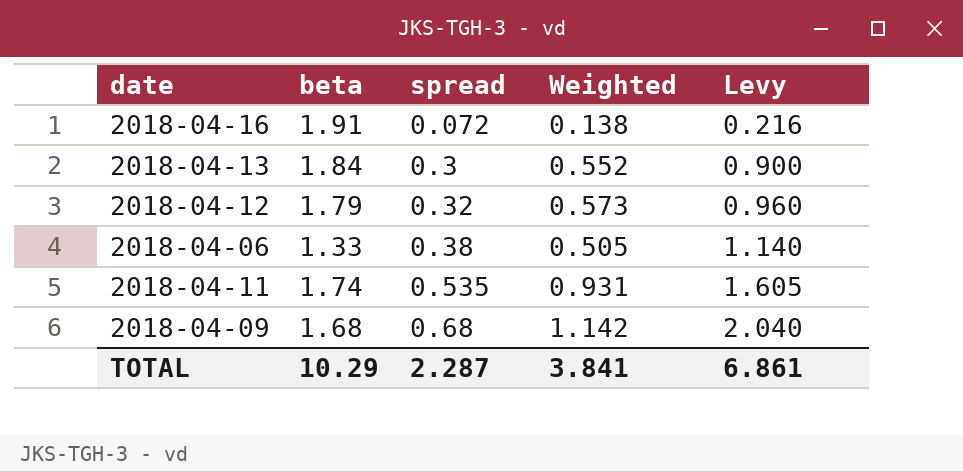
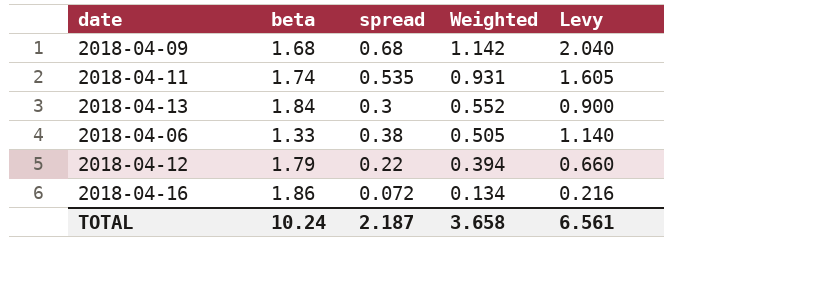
row order: spread ascending -> Weighted descending
2018-04-12 | spread: 0.32 -> 0.22
2018-04-12 | Weighted: 0.573 -> 0.394
2018-04-12 | Levy: 0.960 -> 0.660
2018-04-16 | beta: 1.91 -> 1.86
2018-04-16 | Weighted: 0.138 -> 0.134
TOTAL | beta: 10.29 -> 10.24
TOTAL | spread: 2.287 -> 2.187
TOTAL | Weighted: 3.841 -> 3.658
TOTAL | Levy: 6.861 -> 6.561

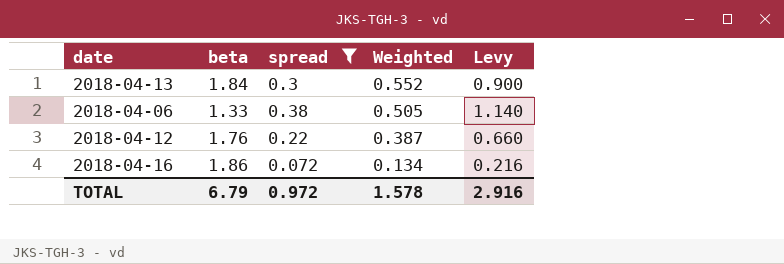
filter: none -> spread <= 0.38
2018-04-12 | beta: 1.79 -> 1.76
2018-04-12 | Weighted: 0.394 -> 0.387
TOTAL | beta: 10.24 -> 6.79
TOTAL | spread: 2.187 -> 0.972
TOTAL | Weighted: 3.658 -> 1.578
TOTAL | Levy: 6.561 -> 2.916

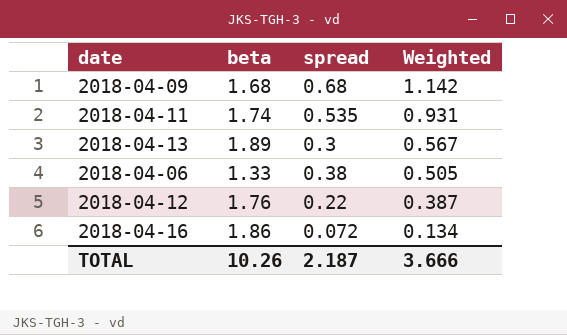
filter: spread <= 0.38 -> none
column Levy | formula: [spread] * 3 -> none
2018-04-13 | beta: 1.84 -> 1.89
2018-04-13 | Weighted: 0.552 -> 0.567
TOTAL | beta: 6.79 -> 10.26
TOTAL | spread: 0.972 -> 2.187
TOTAL | Weighted: 1.578 -> 3.666

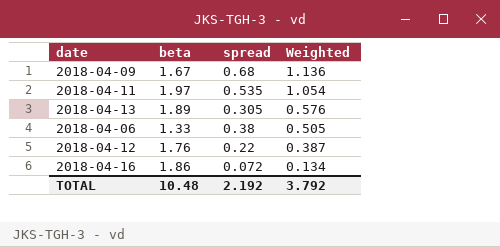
2018-04-09 | beta: 1.68 -> 1.67
2018-04-09 | Weighted: 1.142 -> 1.136
2018-04-11 | beta: 1.74 -> 1.97
2018-04-11 | Weighted: 0.931 -> 1.054
2018-04-13 | spread: 0.3 -> 0.305
2018-04-13 | Weighted: 0.567 -> 0.576
TOTAL | beta: 10.26 -> 10.48
TOTAL | spread: 2.187 -> 2.192
TOTAL | Weighted: 3.666 -> 3.792

